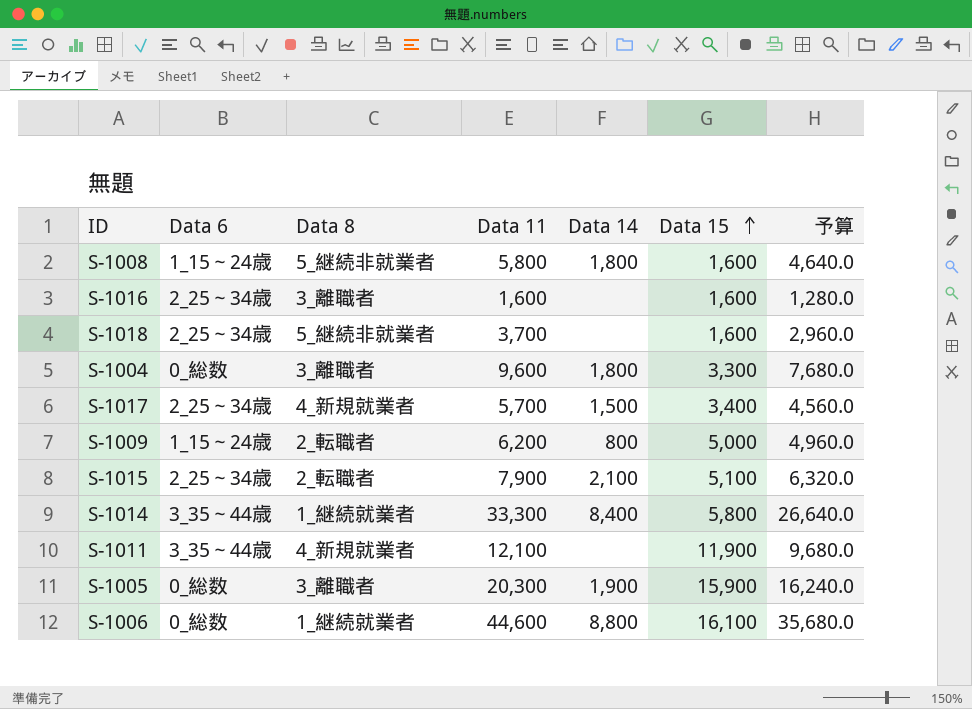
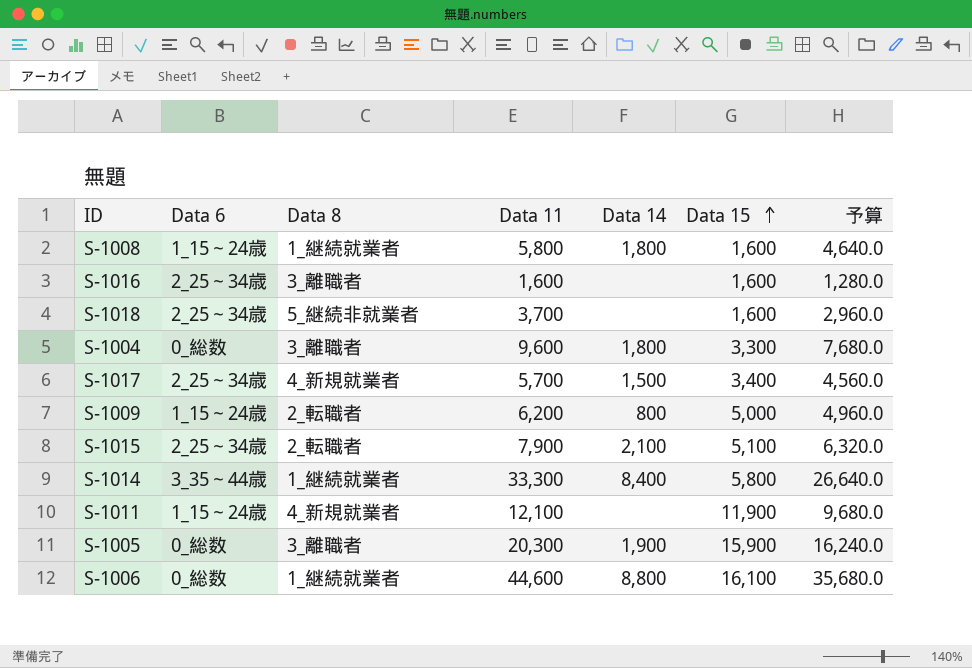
S-1008 | Data 8: 5_継続非就業者 -> 1_継続就業者
S-1011 | Data 6: 3_35～44歳 -> 1_15～24歳

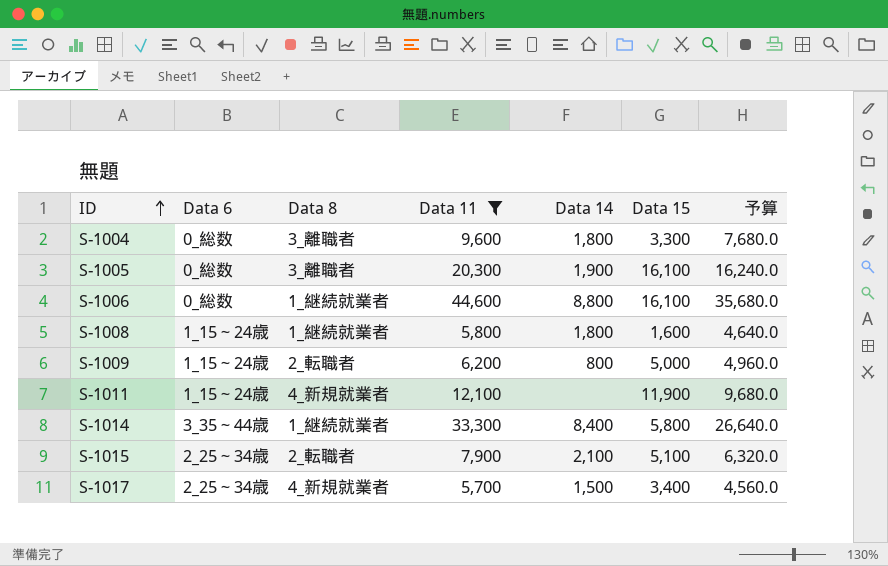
filter: none -> Data 11 >= 5,700
row order: Data 15 ascending -> ID ascending
S-1005 | Data 15: 15,900 -> 16,100

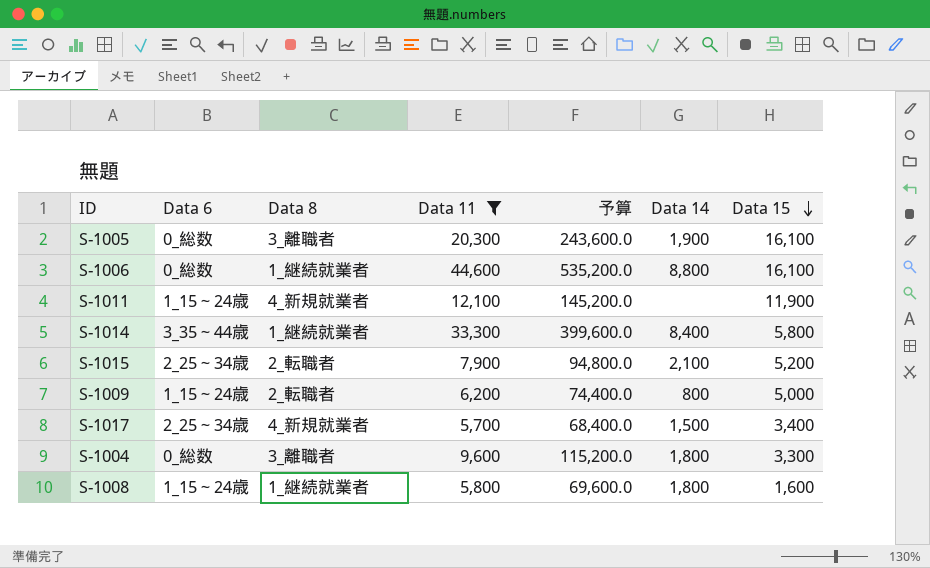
row order: ID ascending -> Data 15 descending
column 予算 | formula: [Data 11] * 0.8 -> [Data 11] * 12
column 予算 | position: 7 -> 5
S-1015 | Data 15: 5,100 -> 5,200

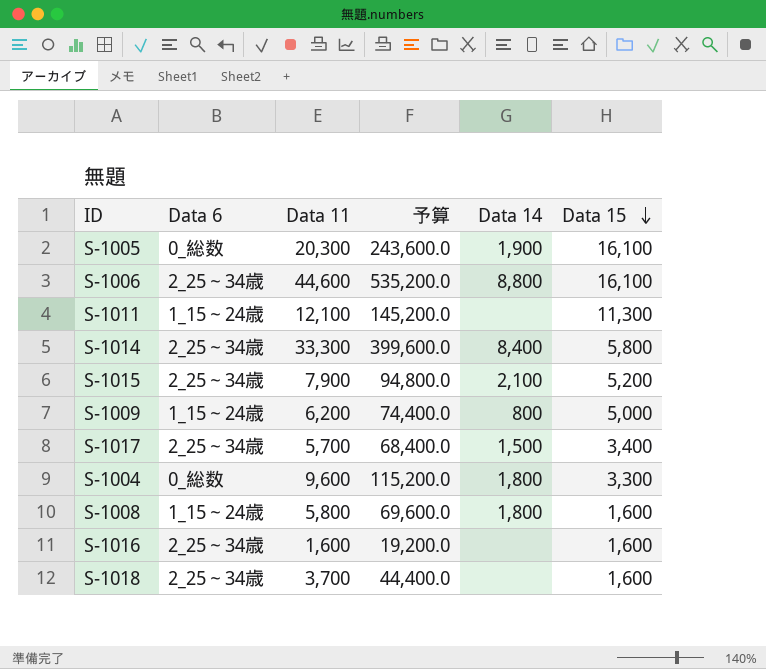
filter: Data 11 >= 5,700 -> none
column Data 8 | position: 3 -> none
S-1006 | Data 6: 0_総数 -> 2_25～34歳
S-1011 | Data 15: 11,900 -> 11,300
S-1014 | Data 6: 3_35～44歳 -> 2_25～34歳

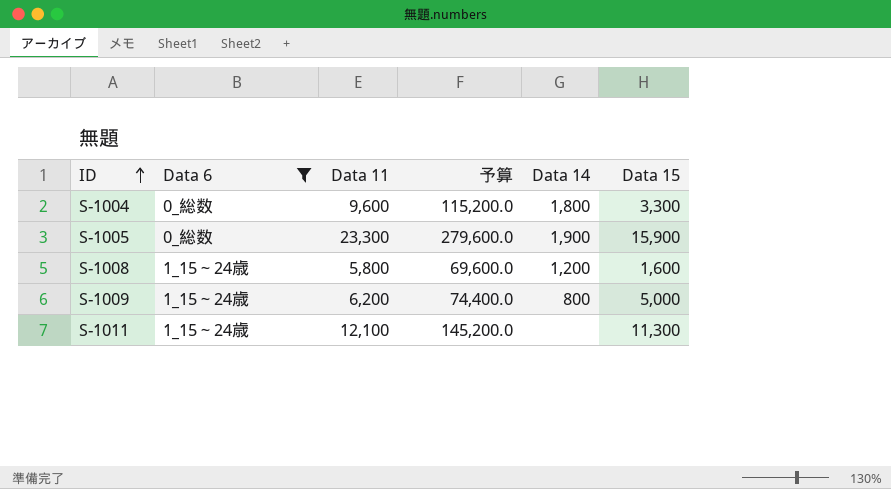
filter: none -> Data 6 != 2_25～34歳
row order: Data 15 descending -> ID ascending
S-1005 | Data 11: 20,300 -> 23,300
S-1005 | 予算: 243,600.0 -> 279,600.0
S-1005 | Data 15: 16,100 -> 15,900
S-1008 | Data 14: 1,800 -> 1,200

